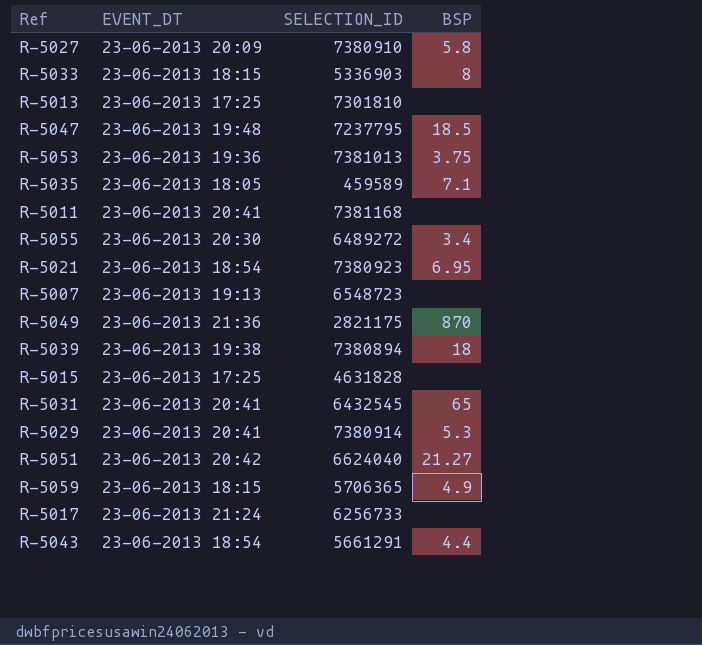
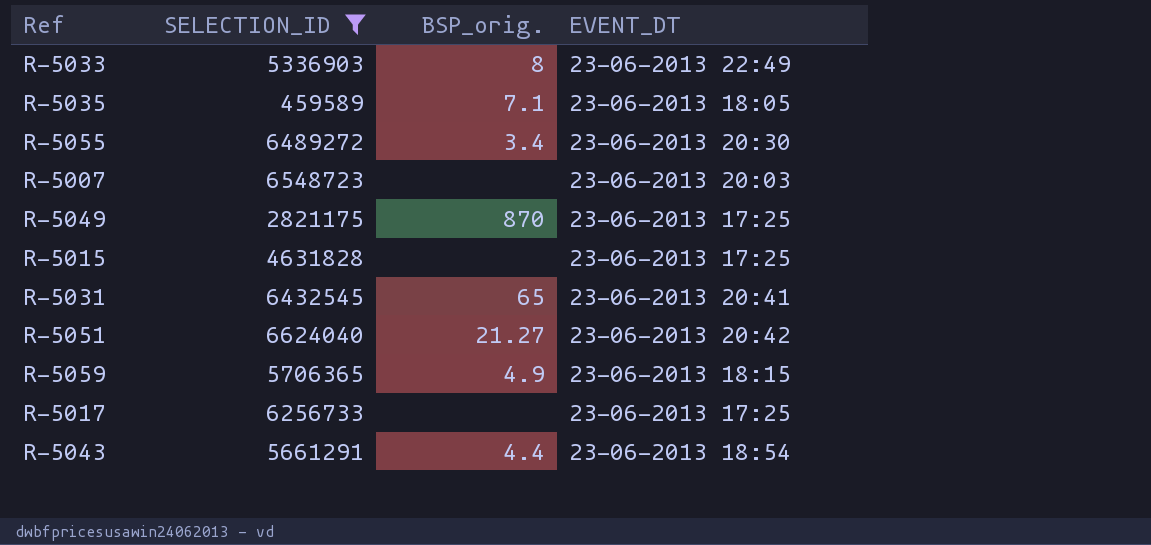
filter: none -> SELECTION_ID <= 6624040
column name: BSP -> BSP_orig.
column EVENT_DT | position: 2 -> 4
R-5033 | EVENT_DT: 23-06-2013 18:15 -> 23-06-2013 22:49
R-5007 | EVENT_DT: 23-06-2013 19:13 -> 23-06-2013 20:03
R-5049 | EVENT_DT: 23-06-2013 21:36 -> 23-06-2013 17:25
R-5017 | EVENT_DT: 23-06-2013 21:24 -> 23-06-2013 17:25

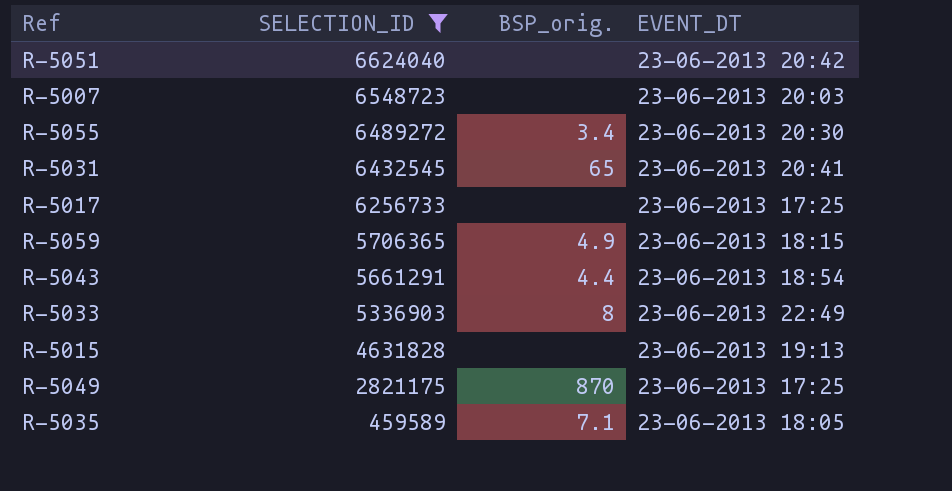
row order: none -> SELECTION_ID descending
R-5051 | BSP_orig.: 21.27 -> none
R-5015 | EVENT_DT: 23-06-2013 17:25 -> 23-06-2013 19:13

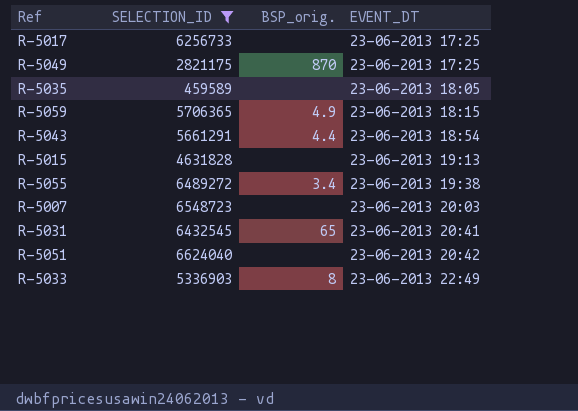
row order: SELECTION_ID descending -> EVENT_DT ascending
R-5035 | BSP_orig.: 7.1 -> none
R-5055 | EVENT_DT: 23-06-2013 20:30 -> 23-06-2013 19:38

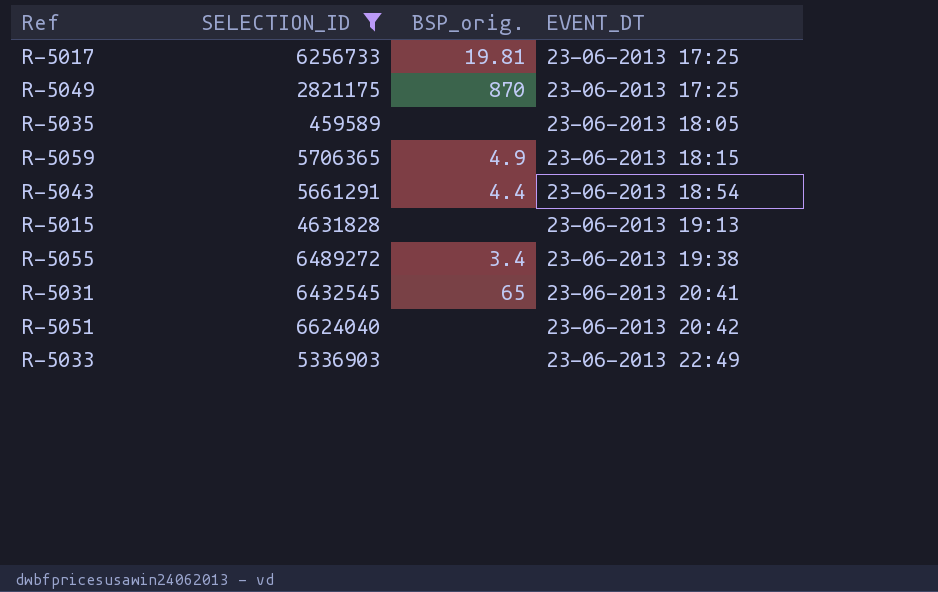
row R-5007: 6548723 | none | 23-06-2013 20:03 -> none
R-5017 | BSP_orig.: none -> 19.81
R-5033 | BSP_orig.: 8 -> none

